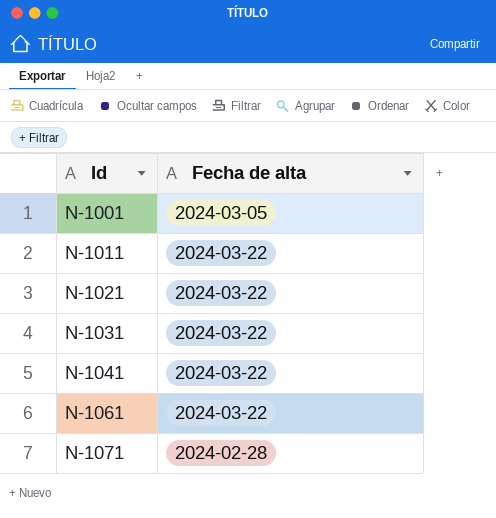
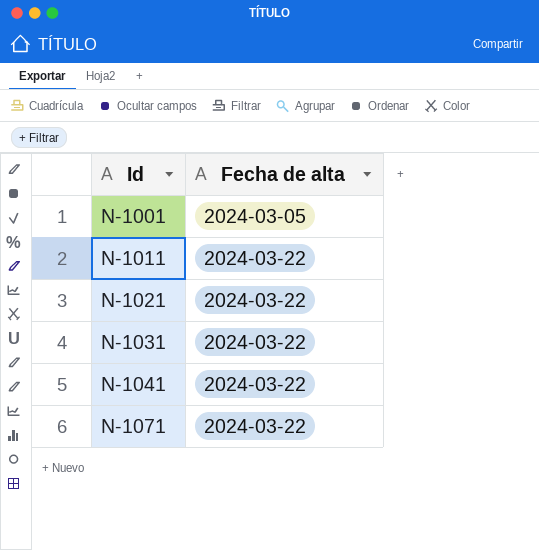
row N-1061: 2024-03-22 -> none
N-1071 | Fecha de alta: 2024-02-28 -> 2024-03-22

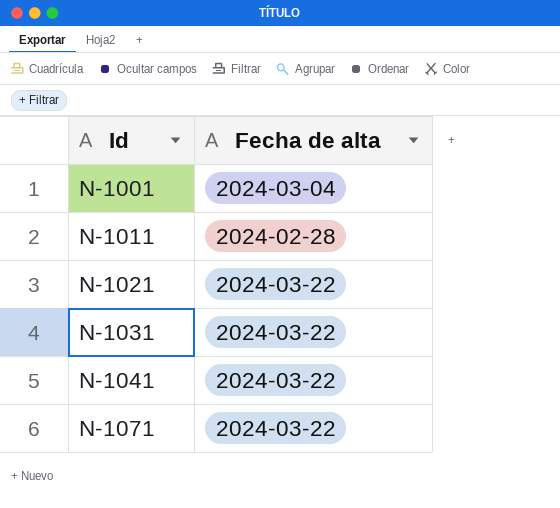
N-1001 | Fecha de alta: 2024-03-05 -> 2024-03-04
N-1011 | Fecha de alta: 2024-03-22 -> 2024-02-28

